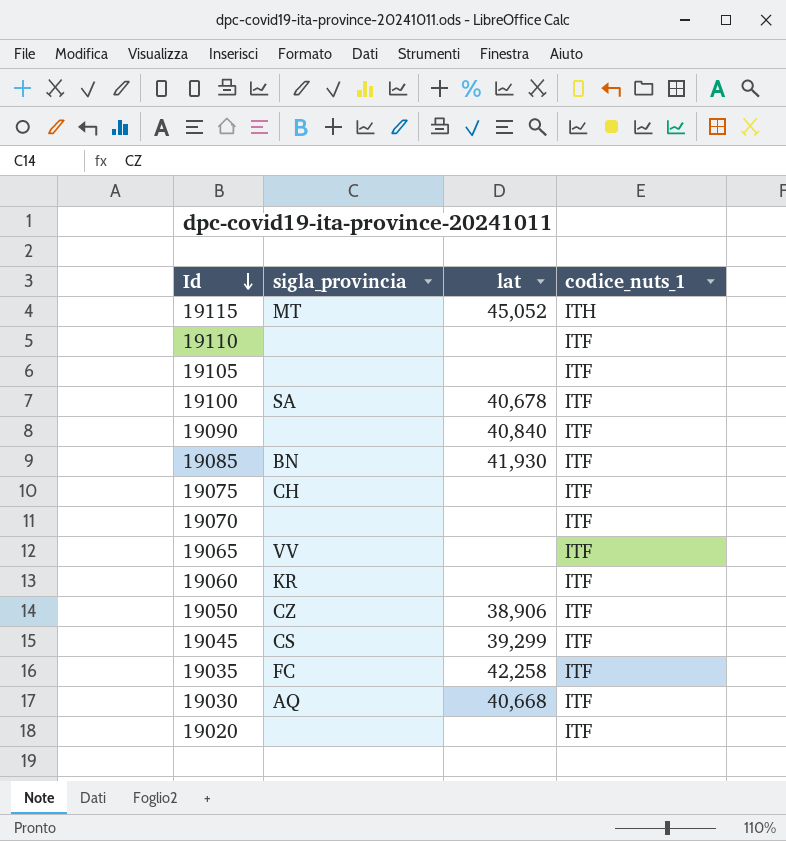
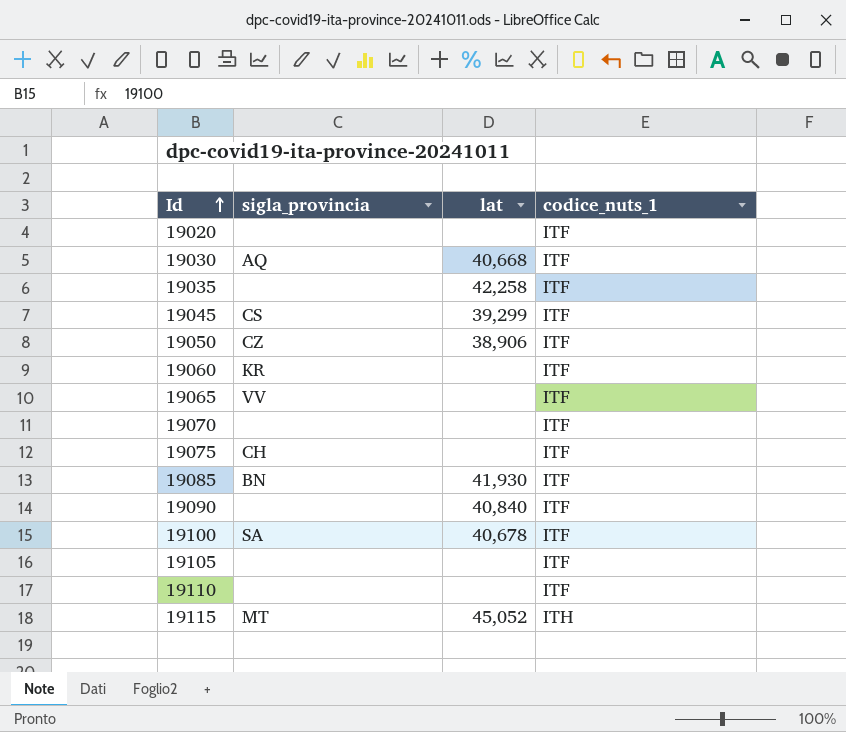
row order: Id descending -> Id ascending
19035 | sigla_provincia: FC -> none

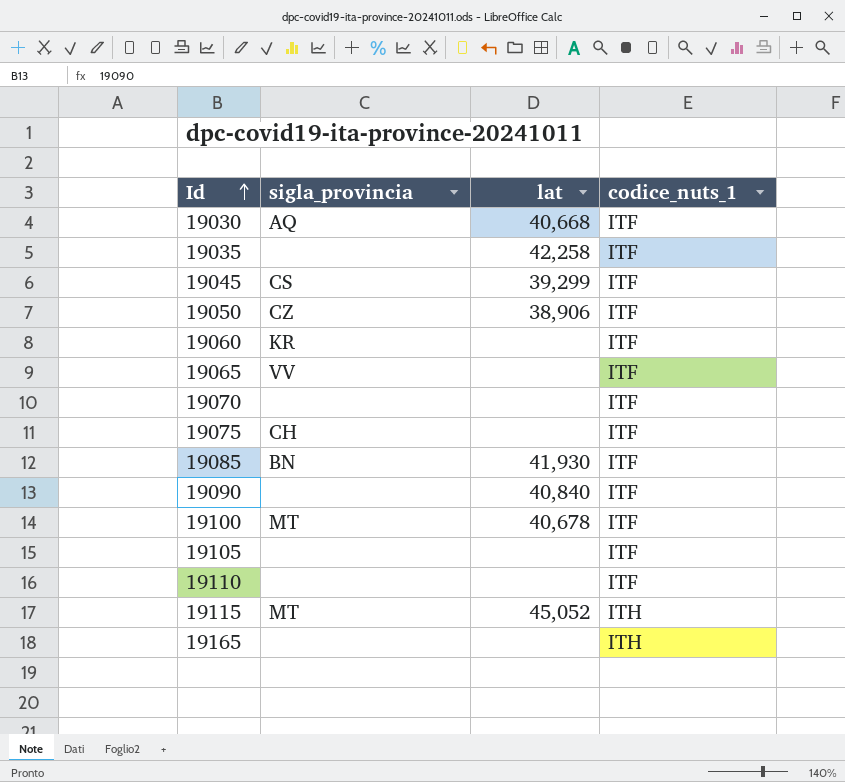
row 19020: none | none | ITF -> none
19100 | sigla_provincia: SA -> MT
row 19165: none -> none | none | ITH

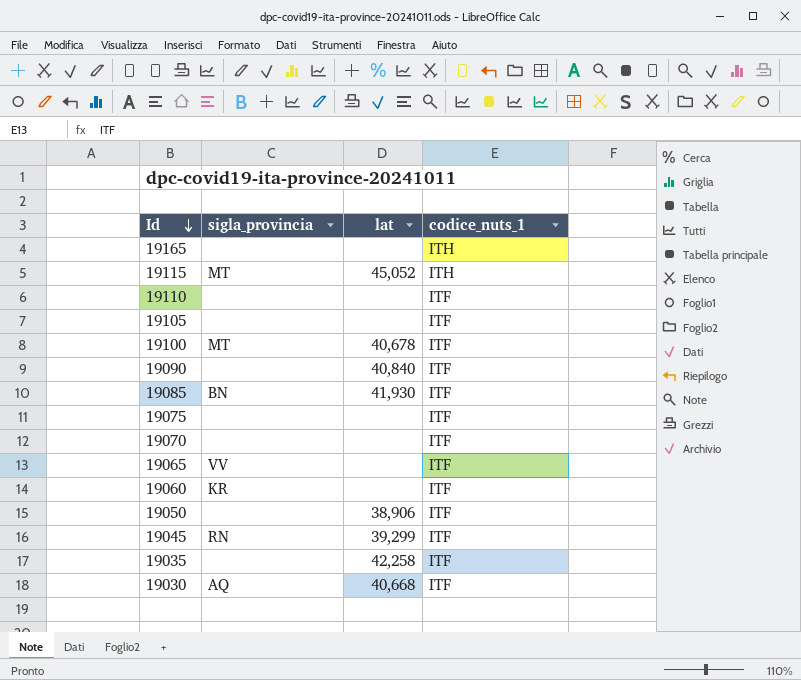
row order: Id ascending -> Id descending
19075 | sigla_provincia: CH -> none
19050 | sigla_provincia: CZ -> none
19045 | sigla_provincia: CS -> RN

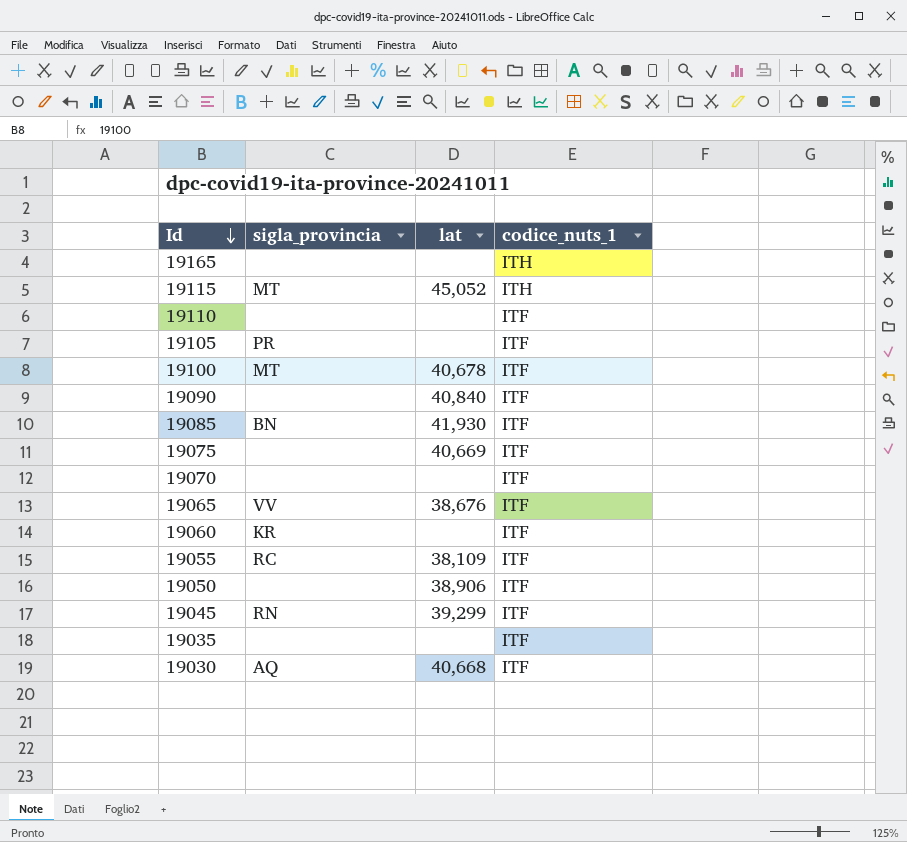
19105 | sigla_provincia: none -> PR
19075 | lat: none -> 40,669
19065 | lat: none -> 38,676
row 19055: none -> RC | 38,109 | ITF
19035 | lat: 42,258 -> none

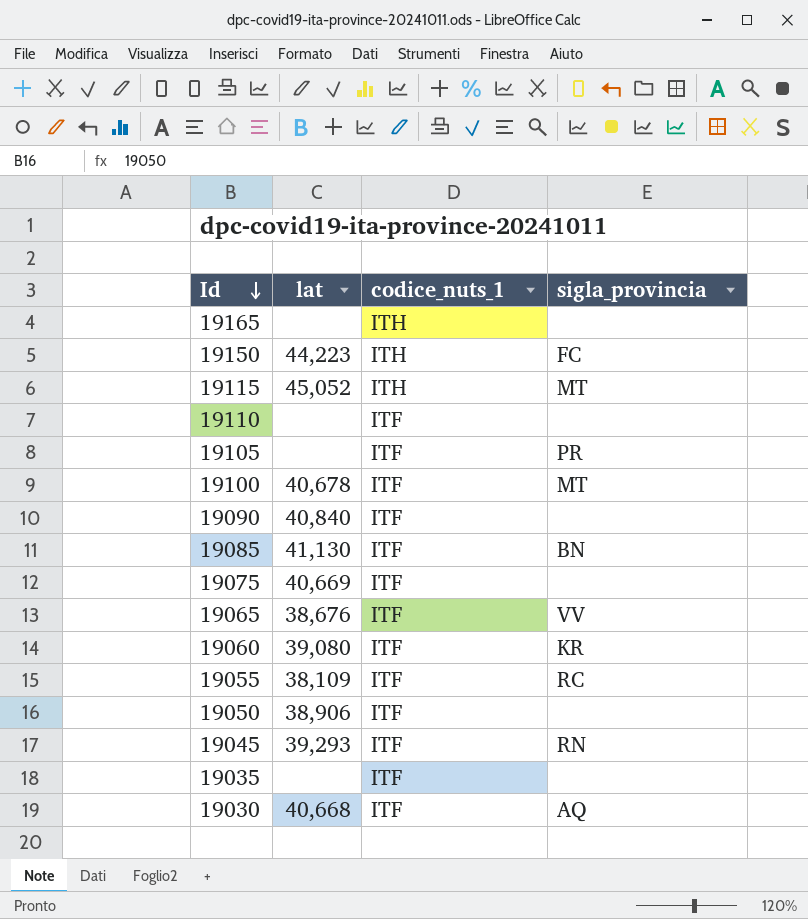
column sigla_provincia | position: 2 -> 4
row 19070: none | none | ITF -> none
row 19150: none -> 44,223 | ITH | FC
19085 | lat: 41,930 -> 41,130
19060 | lat: none -> 39,080
19045 | lat: 39,299 -> 39,293

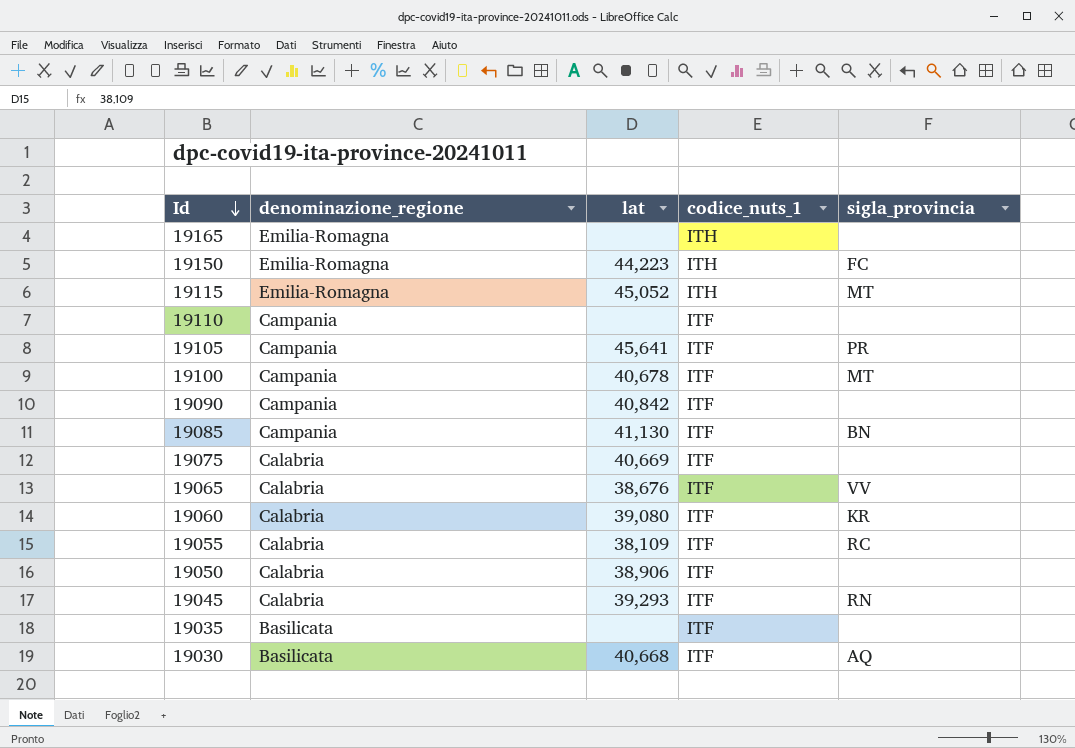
column denominazione_regione | position: none -> 2
19105 | lat: none -> 45,641
19090 | lat: 40,840 -> 40,842

